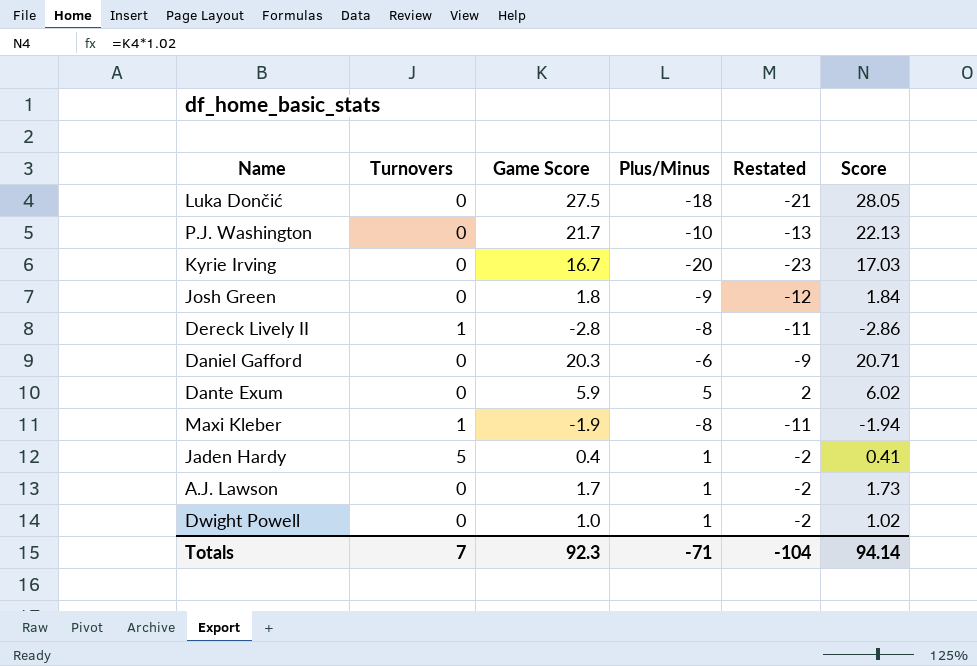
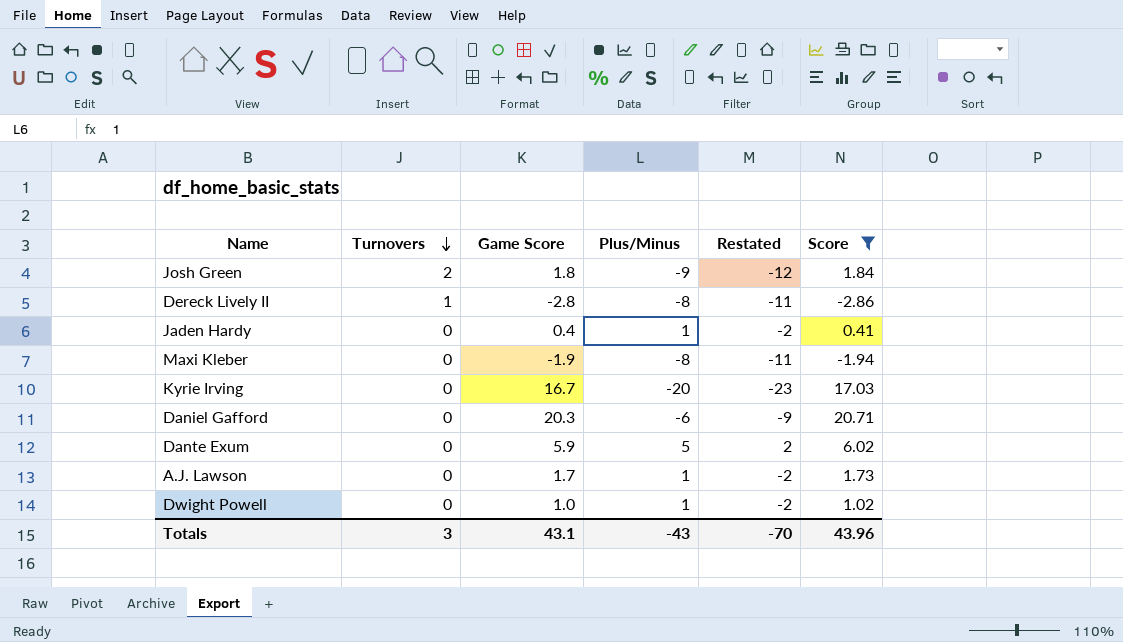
filter: none -> Score <= 20.71
row order: none -> Turnovers descending
Josh Green | Turnovers: 0 -> 2
Jaden Hardy | Turnovers: 5 -> 0
Maxi Kleber | Turnovers: 1 -> 0
Totals | Turnovers: 7 -> 3
Totals | Game Score: 92.3 -> 43.1
Totals | Plus/Minus: -71 -> -43
Totals | Restated: -104 -> -70
Totals | Score: 94.14 -> 43.96

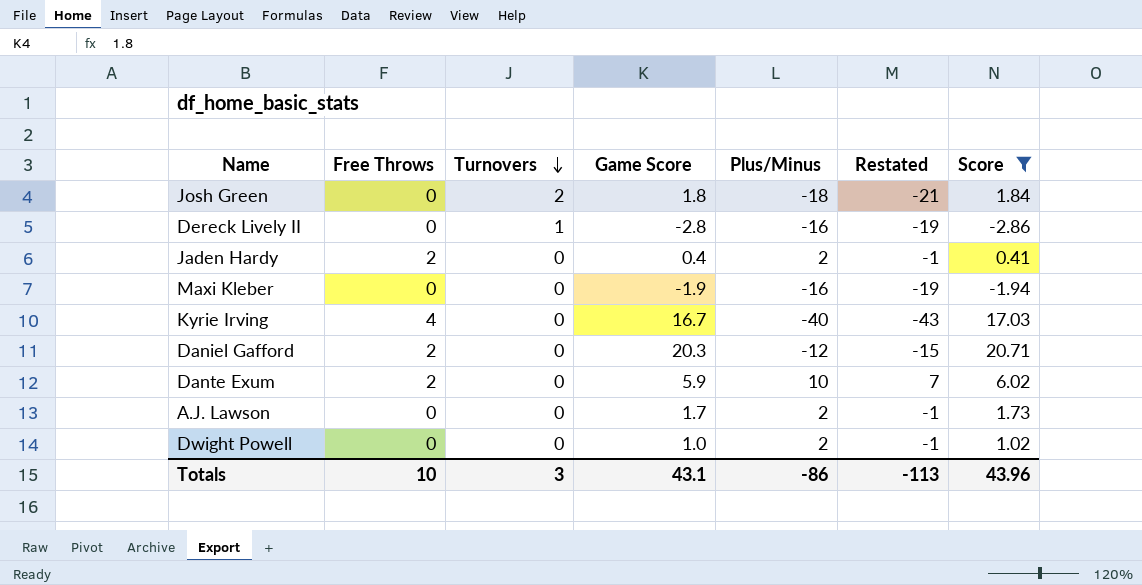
column Free Throws | position: none -> 2
Josh Green | Plus/Minus: -9 -> -18
Josh Green | Restated: -12 -> -21
Dereck Lively II | Plus/Minus: -8 -> -16
Dereck Lively II | Restated: -11 -> -19
Jaden Hardy | Plus/Minus: 1 -> 2
Jaden Hardy | Restated: -2 -> -1
Maxi Kleber | Plus/Minus: -8 -> -16
Maxi Kleber | Restated: -11 -> -19
Kyrie Irving | Plus/Minus: -20 -> -40
Kyrie Irving | Restated: -23 -> -43
Daniel Gafford | Plus/Minus: -6 -> -12
Daniel Gafford | Restated: -9 -> -15
Dante Exum | Plus/Minus: 5 -> 10
Dante Exum | Restated: 2 -> 7
A.J. Lawson | Plus/Minus: 1 -> 2
A.J. Lawson | Restated: -2 -> -1
Dwight Powell | Plus/Minus: 1 -> 2
Dwight Powell | Restated: -2 -> -1
Totals | Plus/Minus: -43 -> -86
Totals | Restated: -70 -> -113

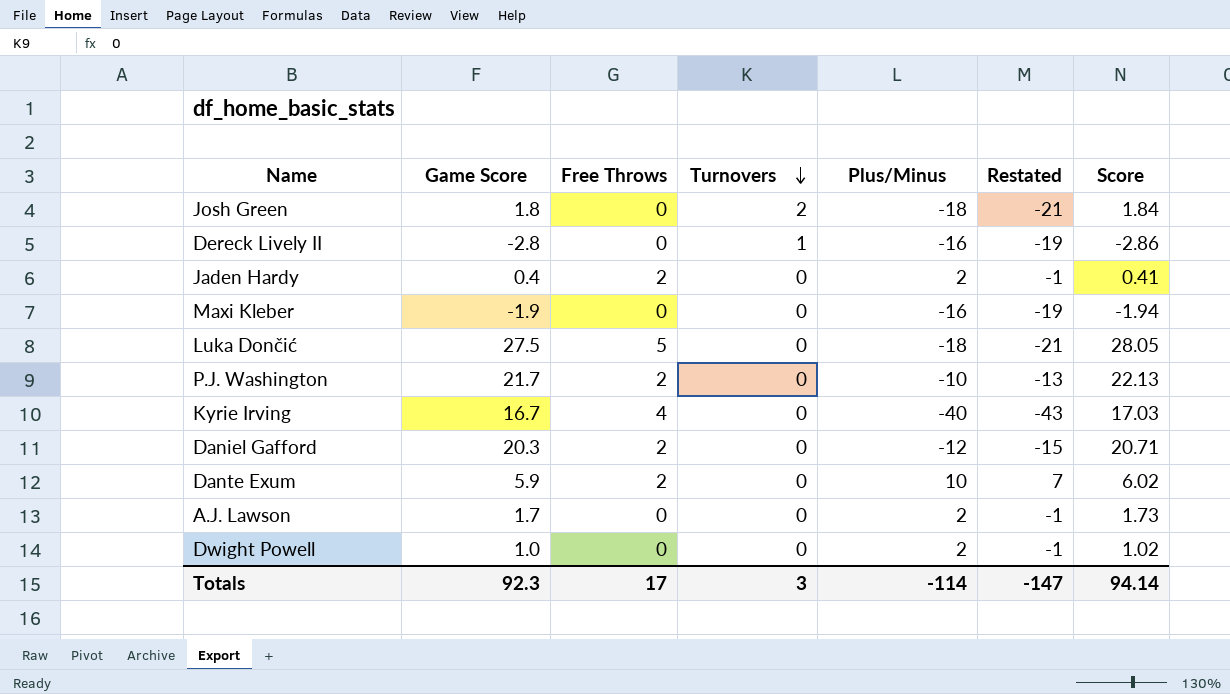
filter: Score <= 20.71 -> none
column Game Score | position: 4 -> 2
Totals | Game Score: 43.1 -> 92.3
Totals | Free Throws: 10 -> 17
Totals | Plus/Minus: -86 -> -114
Totals | Restated: -113 -> -147
Totals | Score: 43.96 -> 94.14

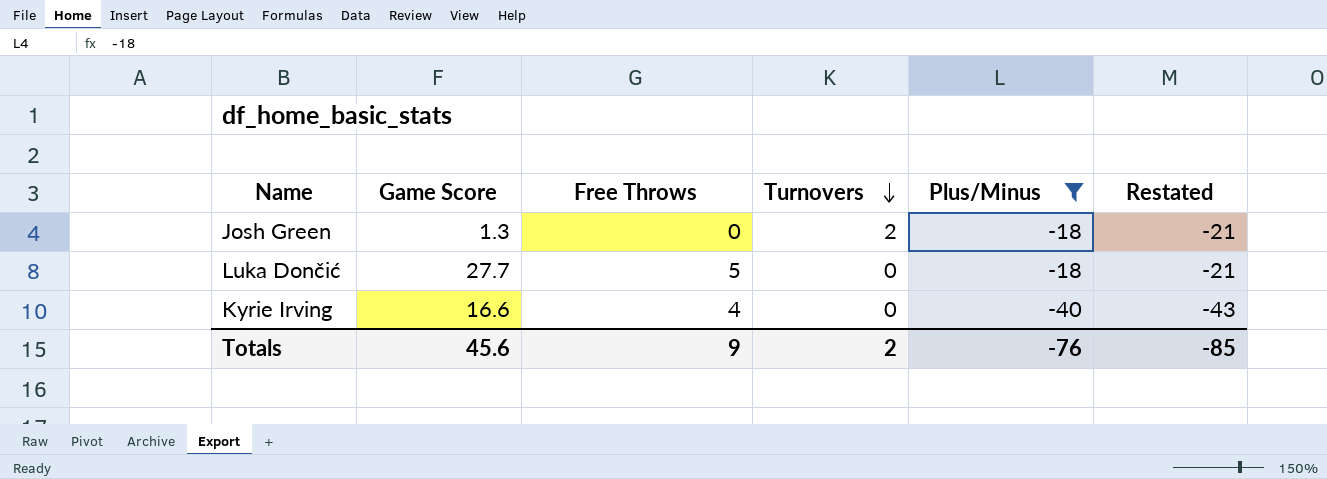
filter: none -> Plus/Minus <= -18
column Score | formula: [Game Score] * 1.02 -> none
Josh Green | Game Score: 1.8 -> 1.3
Luka Dončić | Game Score: 27.5 -> 27.7
Kyrie Irving | Game Score: 16.7 -> 16.6
Totals | Game Score: 92.3 -> 45.6
Totals | Free Throws: 17 -> 9
Totals | Turnovers: 3 -> 2
Totals | Plus/Minus: -114 -> -76
Totals | Restated: -147 -> -85

